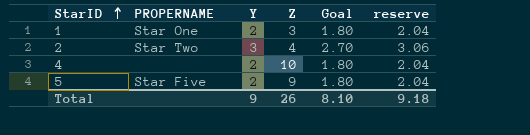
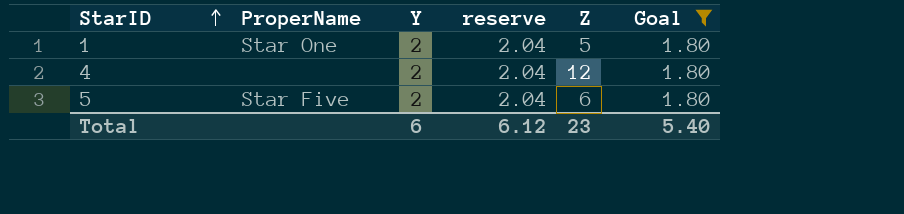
filter: none -> Goal = 1.80
column name: PROPERNAME -> ProperName
column reserve | position: 6 -> 4
1 | Z: 3 -> 5
4 | Z: 10 -> 12
5 | Z: 9 -> 6
Total | Y: 9 -> 6
Total | reserve: 9.18 -> 6.12
Total | Z: 26 -> 23
Total | Goal: 8.10 -> 5.40

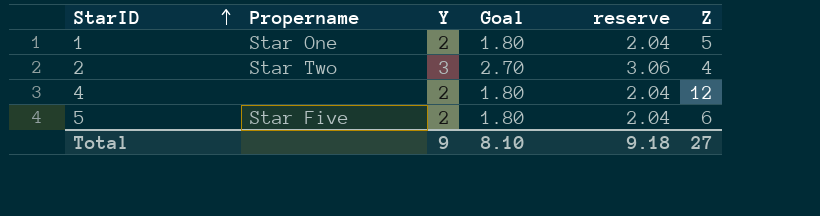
filter: Goal = 1.80 -> none
column name: ProperName -> Propername
column Goal | position: 6 -> 4
Total | Y: 6 -> 9
Total | Goal: 5.40 -> 8.10
Total | reserve: 6.12 -> 9.18
Total | Z: 23 -> 27

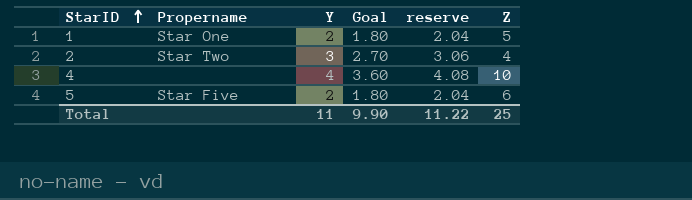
4 | Y: 2 -> 4
4 | Goal: 1.80 -> 3.60
4 | reserve: 2.04 -> 4.08
4 | Z: 12 -> 10
Total | Y: 9 -> 11
Total | Goal: 8.10 -> 9.90
Total | reserve: 9.18 -> 11.22
Total | Z: 27 -> 25

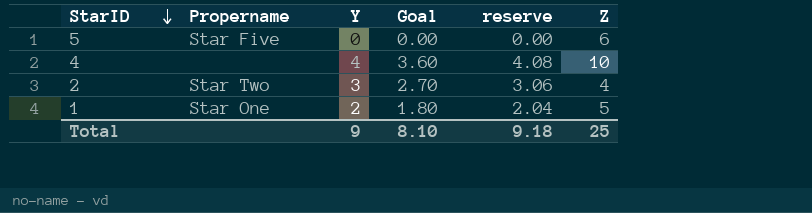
row order: StarID ascending -> StarID descending
5 | Y: 2 -> 0
5 | Goal: 1.80 -> 0.00
5 | reserve: 2.04 -> 0.00
Total | Y: 11 -> 9
Total | Goal: 9.90 -> 8.10
Total | reserve: 11.22 -> 9.18

